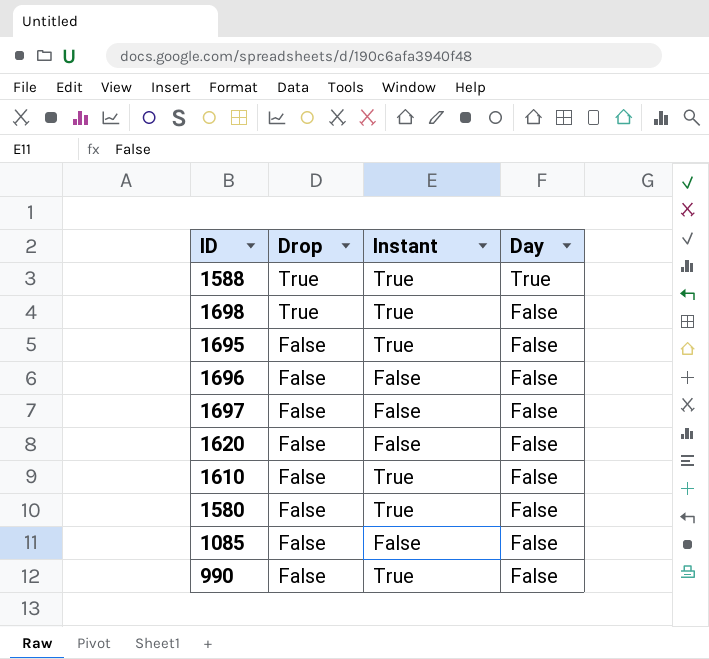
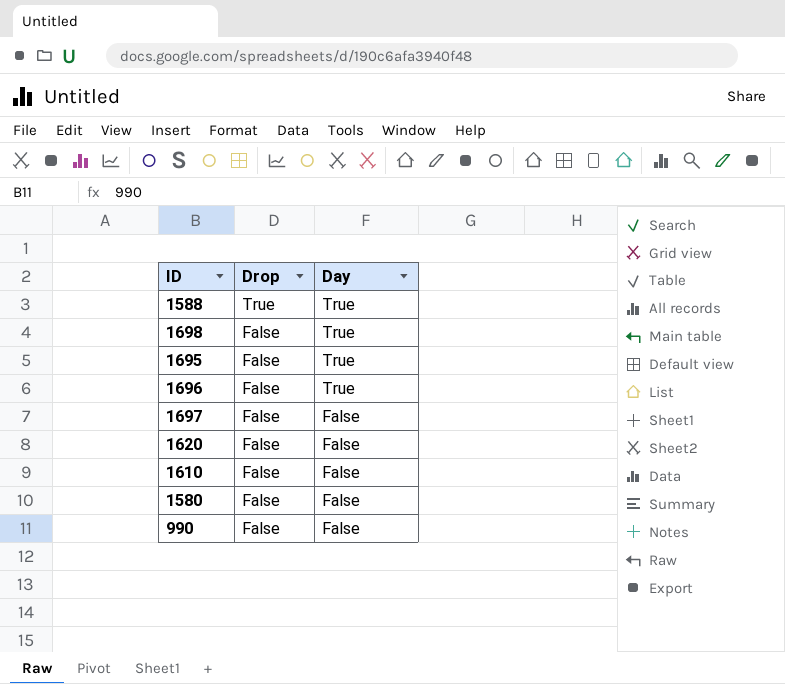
column Instant | position: 3 -> none
row 1085: False | False | False -> none
1698 | Drop: True -> False
1698 | Day: False -> True
1695 | Day: False -> True
1696 | Day: False -> True

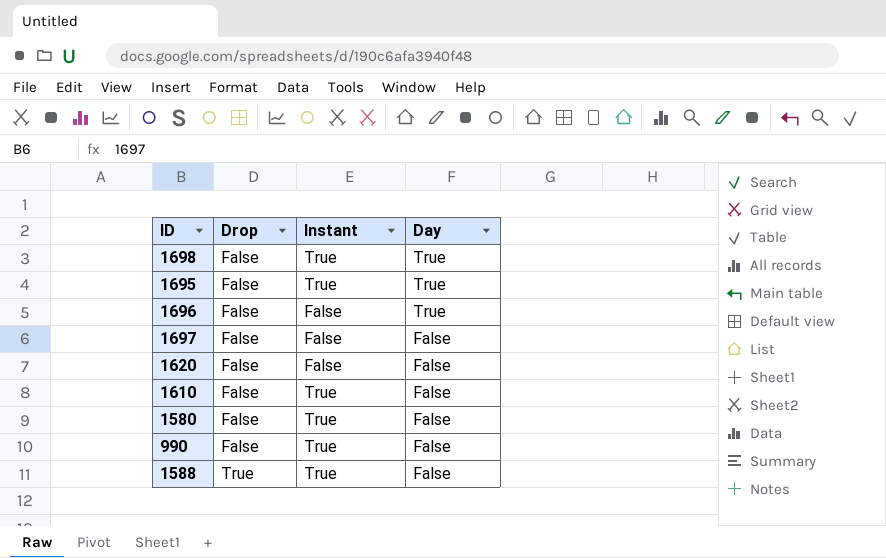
row order: Drop descending -> Drop ascending
column Instant | position: none -> 3
1588 | Day: True -> False

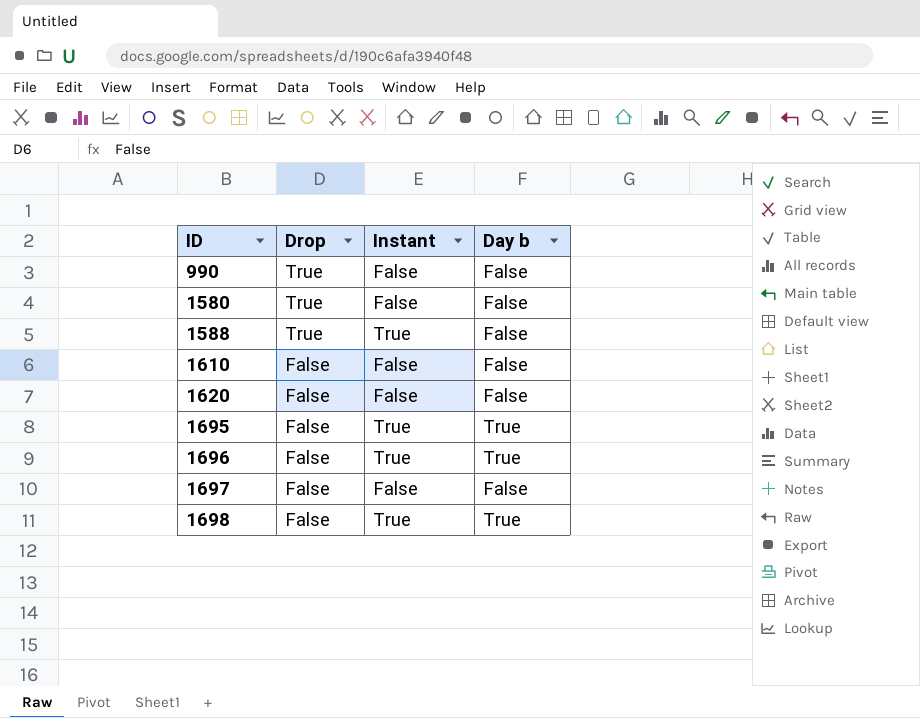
row order: Drop ascending -> ID ascending
column name: Day -> Day b
990 | Drop: False -> True
990 | Instant: True -> False
1580 | Drop: False -> True
1580 | Instant: True -> False
1610 | Instant: True -> False
1696 | Instant: False -> True

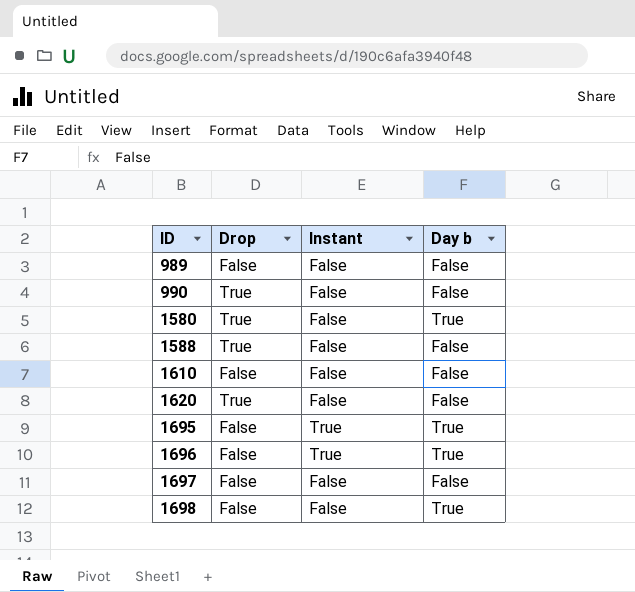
row 989: none -> False | False | False
1580 | Day b: False -> True
1588 | Instant: True -> False
1620 | Drop: False -> True
1698 | Instant: True -> False

